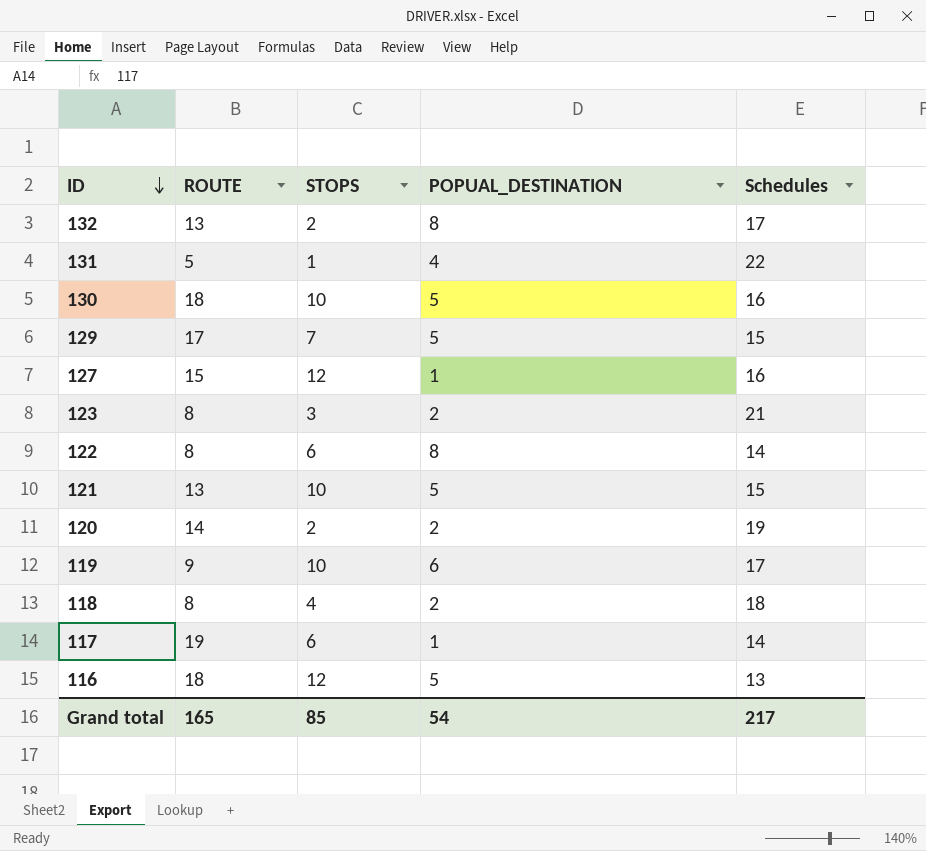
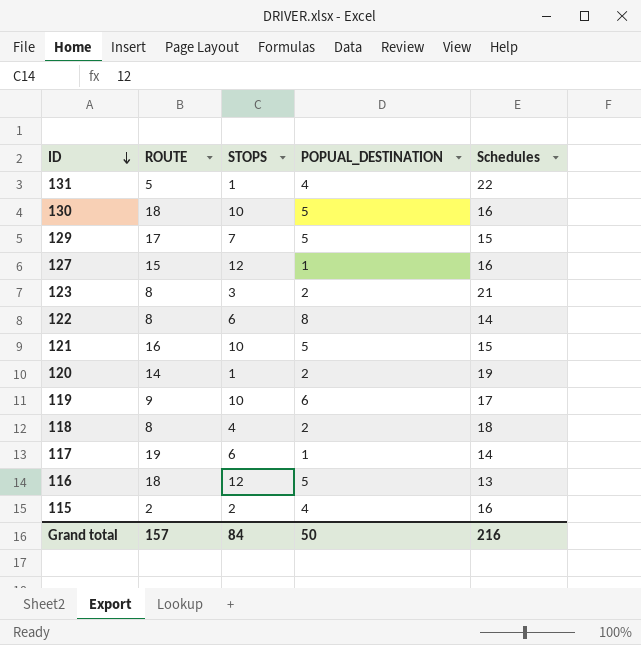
row 132: 13 | 2 | 8 | 17 -> none
121 | ROUTE: 13 -> 16
120 | STOPS: 2 -> 1
row 115: none -> 2 | 2 | 4 | 16
Grand total | ROUTE: 165 -> 157
Grand total | STOPS: 85 -> 84
Grand total | POPUAL_DESTINATION: 54 -> 50
Grand total | Schedules: 217 -> 216

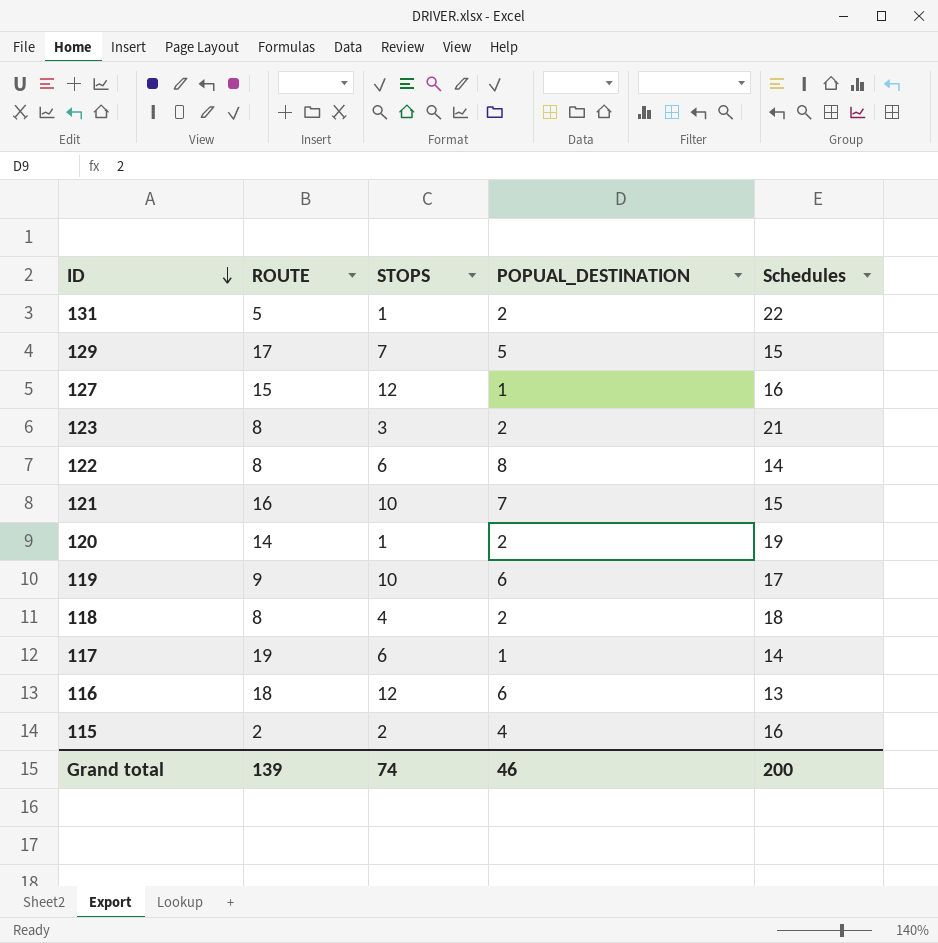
row 130: 18 | 10 | 5 | 16 -> none
131 | POPUAL_DESTINATION: 4 -> 2
121 | POPUAL_DESTINATION: 5 -> 7
116 | POPUAL_DESTINATION: 5 -> 6
Grand total | ROUTE: 157 -> 139
Grand total | STOPS: 84 -> 74
Grand total | POPUAL_DESTINATION: 50 -> 46
Grand total | Schedules: 216 -> 200

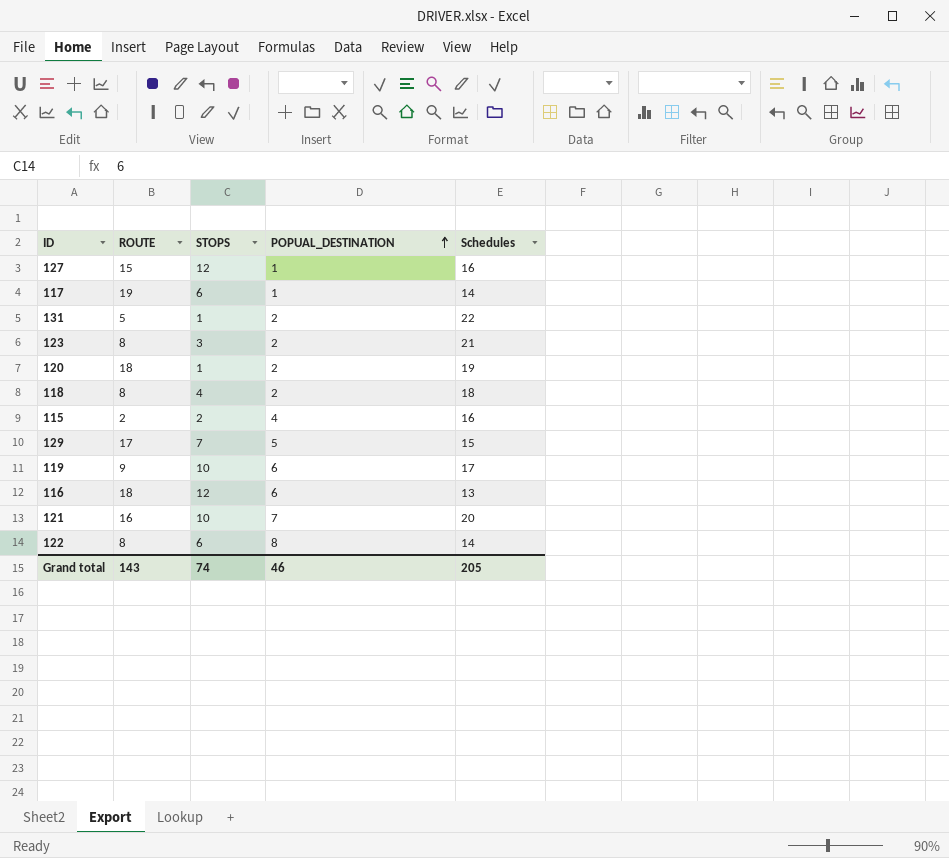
row order: ID descending -> POPUAL_DESTINATION ascending
120 | ROUTE: 14 -> 18
121 | Schedules: 15 -> 20
Grand total | ROUTE: 139 -> 143
Grand total | Schedules: 200 -> 205

